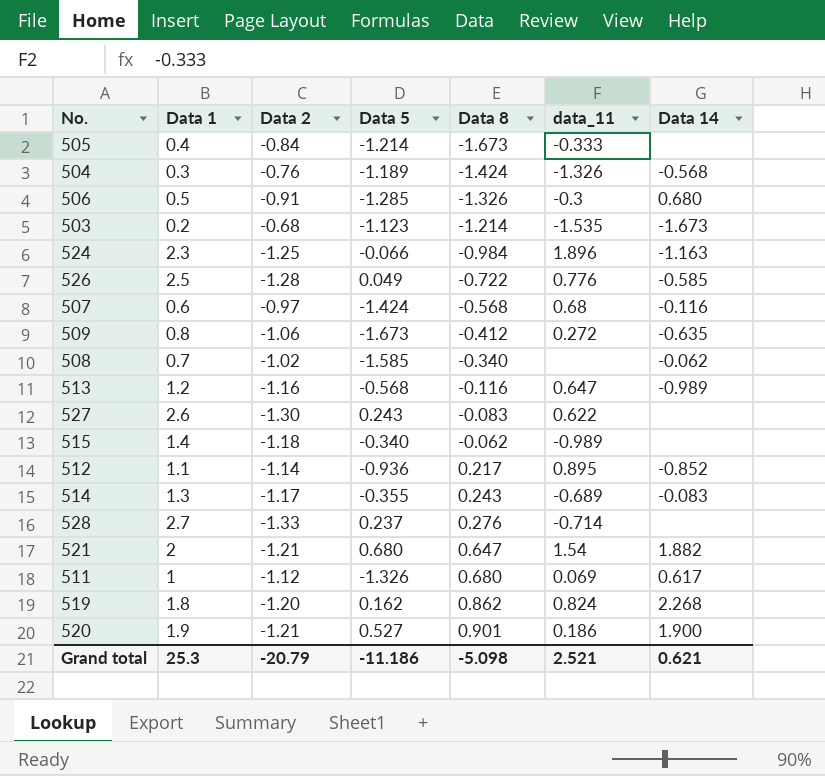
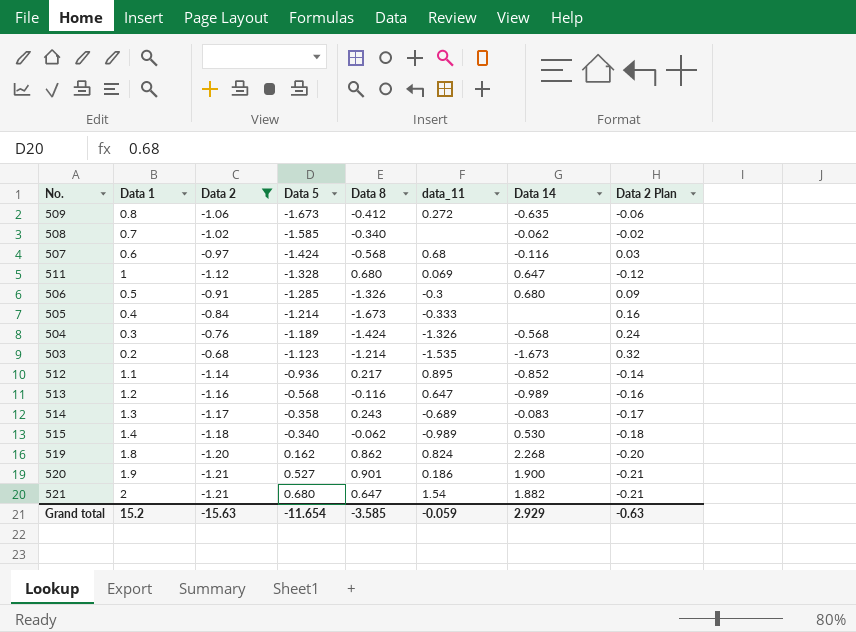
filter: none -> Data 2 >= -1.21
row order: Data 8 ascending -> Data 5 ascending
column Data 2 Plan | formula: none -> [Data 2] + 1
511 | Data 5: -1.326 -> -1.328
511 | Data 14: 0.617 -> 0.647
514 | Data 5: -0.355 -> -0.358
515 | Data 14: none -> 0.530
Grand total | Data 1: 25.3 -> 15.2
Grand total | Data 2: -20.79 -> -15.63
Grand total | Data 5: -11.186 -> -11.654
Grand total | Data 8: -5.098 -> -3.585
Grand total | data_11: 2.521 -> -0.059
Grand total | Data 14: 0.621 -> 2.929

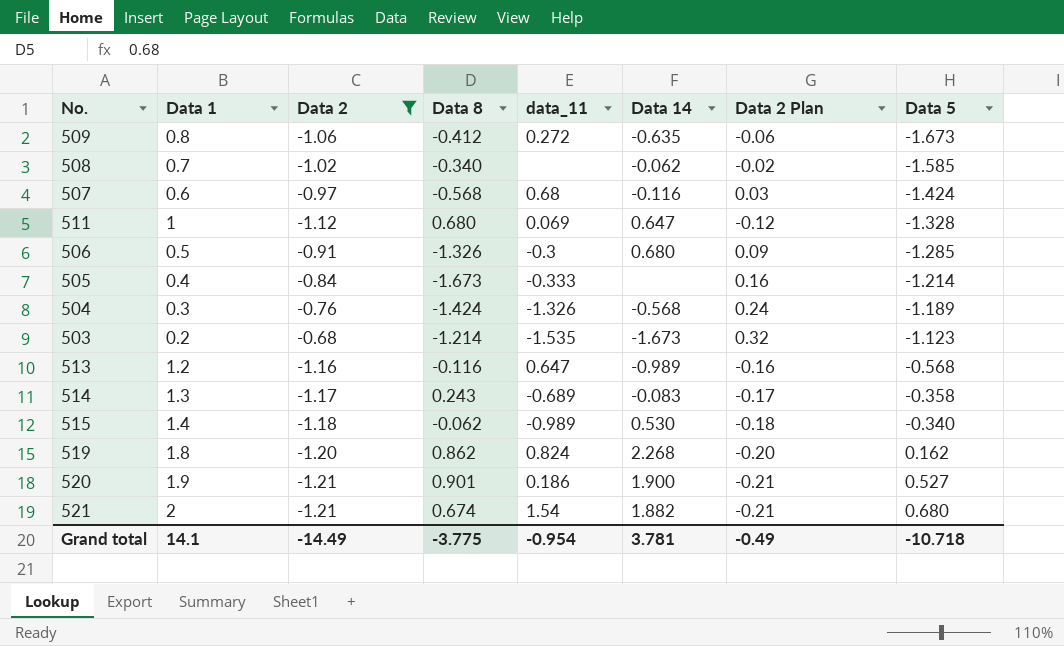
column Data 5 | position: 4 -> 8
row 512: 1.1 | -1.14 | -0.936 | 0.217 | 0.895 | -0.852 | -0.14 -> none
521 | Data 8: 0.647 -> 0.674
Grand total | Data 1: 15.2 -> 14.1
Grand total | Data 2: -15.63 -> -14.49
Grand total | Data 8: -3.585 -> -3.775
Grand total | data_11: -0.059 -> -0.954
Grand total | Data 14: 2.929 -> 3.781
Grand total | Data 2 Plan: -0.63 -> -0.49
Grand total | Data 5: -11.654 -> -10.718

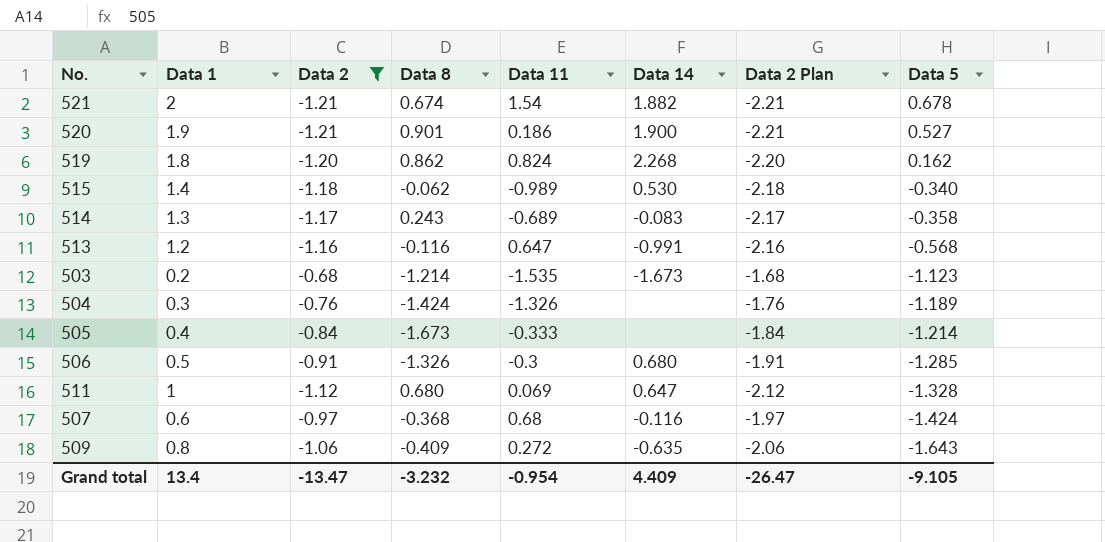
row order: Data 5 ascending -> Data 5 descending
column name: data_11 -> Data 11
column Data 2 Plan | formula: [Data 2] + 1 -> [Data 2] - 1
row 508: 0.7 | -1.02 | -0.340 | none | -0.062 | -0.02 | -1.585 -> none
521 | Data 5: 0.680 -> 0.678
513 | Data 14: -0.989 -> -0.991
504 | Data 14: -0.568 -> none
507 | Data 8: -0.568 -> -0.368
509 | Data 8: -0.412 -> -0.409
509 | Data 5: -1.673 -> -1.643
Grand total | Data 1: 14.1 -> 13.4
Grand total | Data 2: -14.49 -> -13.47
Grand total | Data 8: -3.775 -> -3.232
Grand total | Data 14: 3.781 -> 4.409
Grand total | Data 2 Plan: -0.49 -> -26.47
Grand total | Data 5: -10.718 -> -9.105

